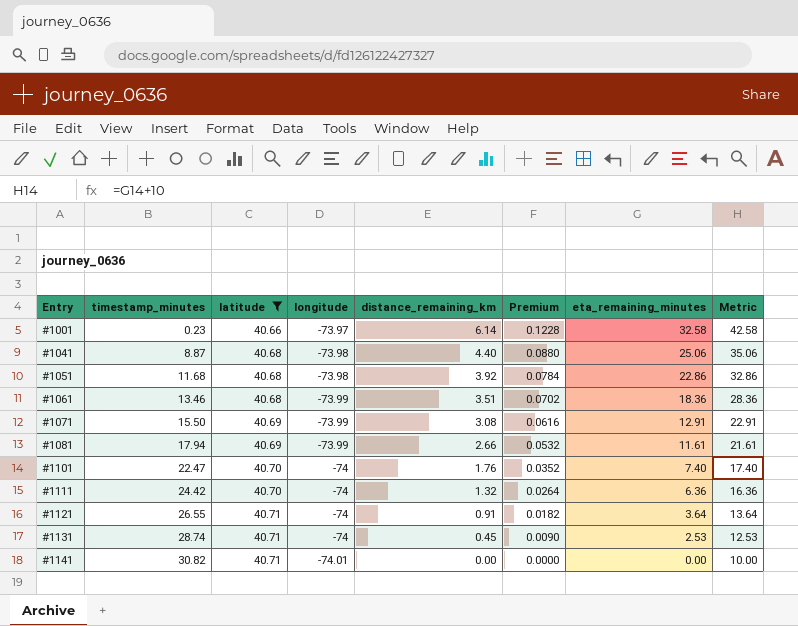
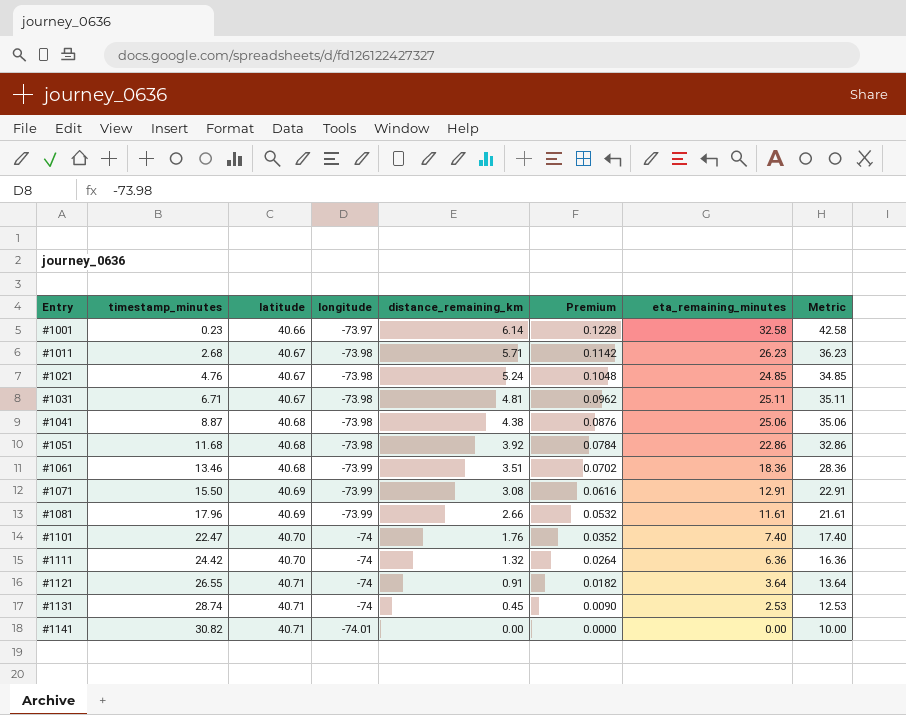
filter: latitude != 40.67 -> none
#1041 | distance_remaining_km: 4.40 -> 4.38
#1041 | Premium: 0.0880 -> 0.0876
#1081 | timestamp_minutes: 17.94 -> 17.96

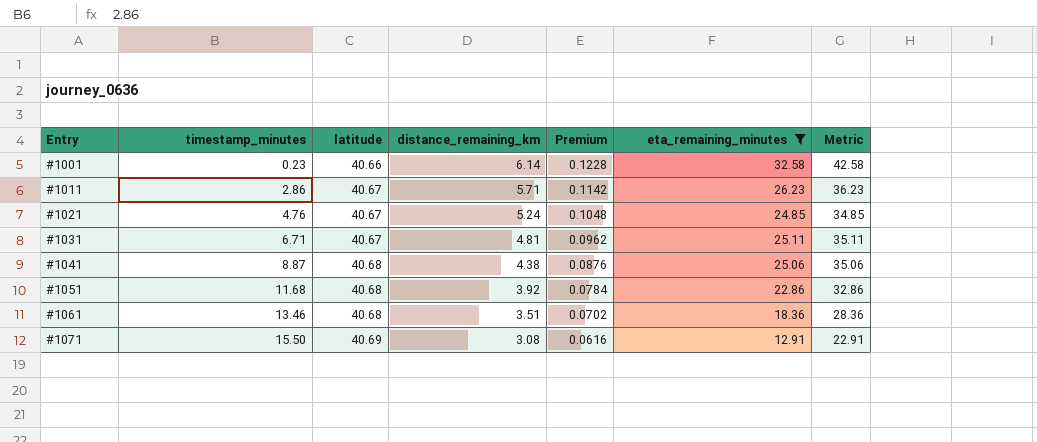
filter: none -> eta_remaining_minutes >= 12.91
column longitude | position: 4 -> none
#1011 | timestamp_minutes: 2.68 -> 2.86

